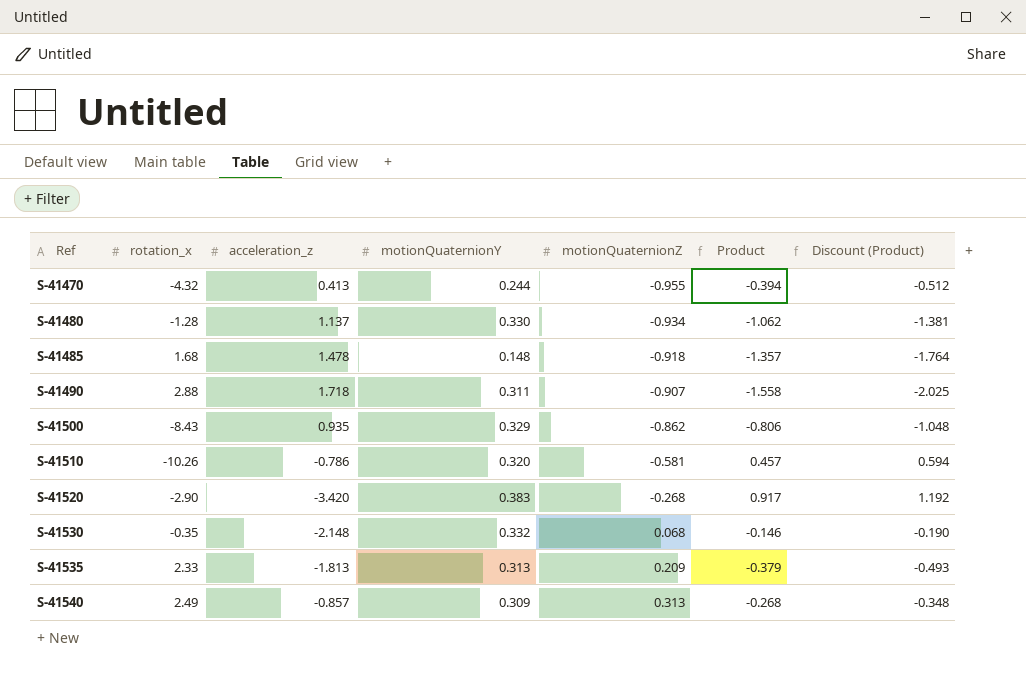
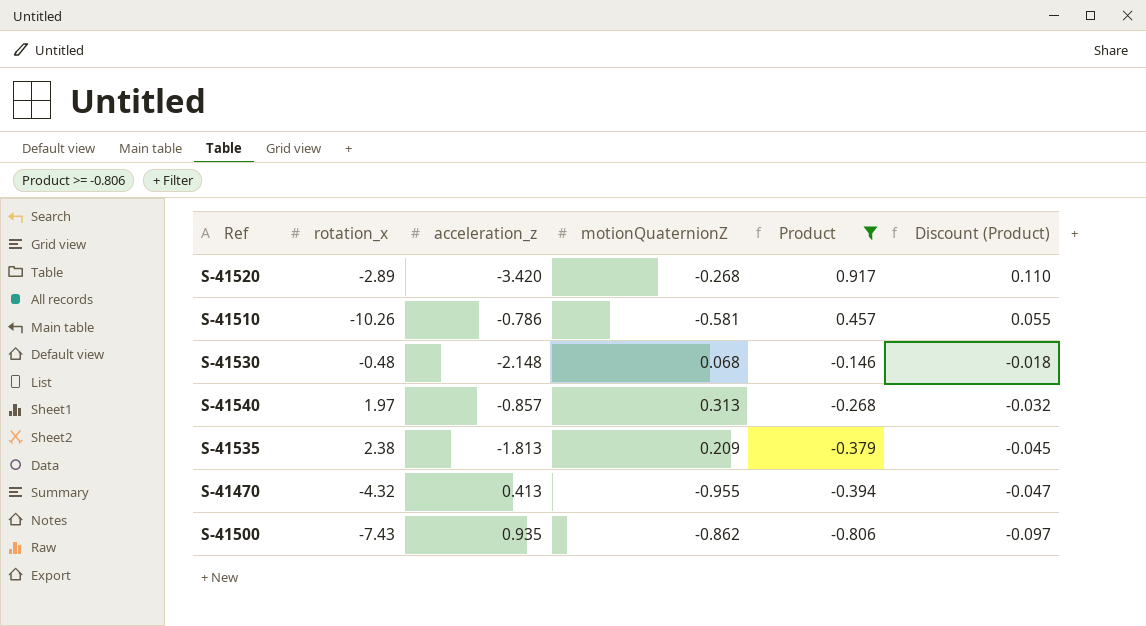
filter: none -> Product >= -0.806
row order: Ref ascending -> Product descending
column motionQuaternionY | position: 4 -> none
column Discount (Product) | formula: [Product] * 1.3 -> [Product] * 0.12
S-41520 | rotation_x: -2.90 -> -2.89
S-41530 | rotation_x: -0.35 -> -0.48
S-41540 | rotation_x: 2.49 -> 1.97
S-41535 | rotation_x: 2.33 -> 2.38
S-41500 | rotation_x: -8.43 -> -7.43

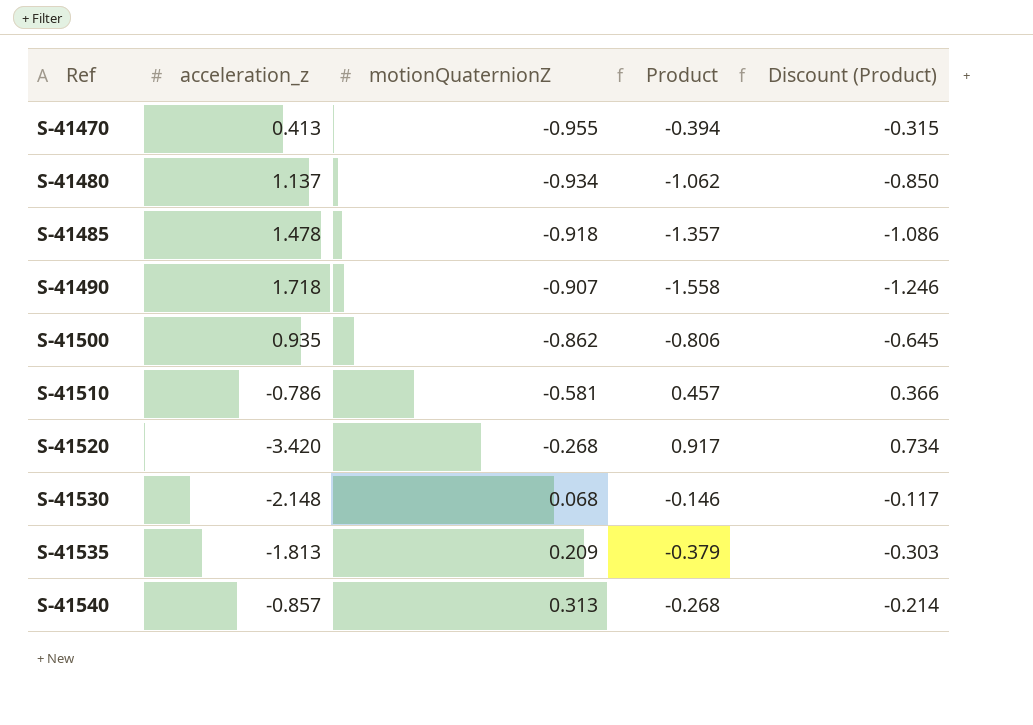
filter: Product >= -0.806 -> none
row order: Product descending -> Ref ascending
column rotation_x | position: 2 -> none
column Discount (Product) | formula: [Product] * 0.12 -> [Product] * 0.8

